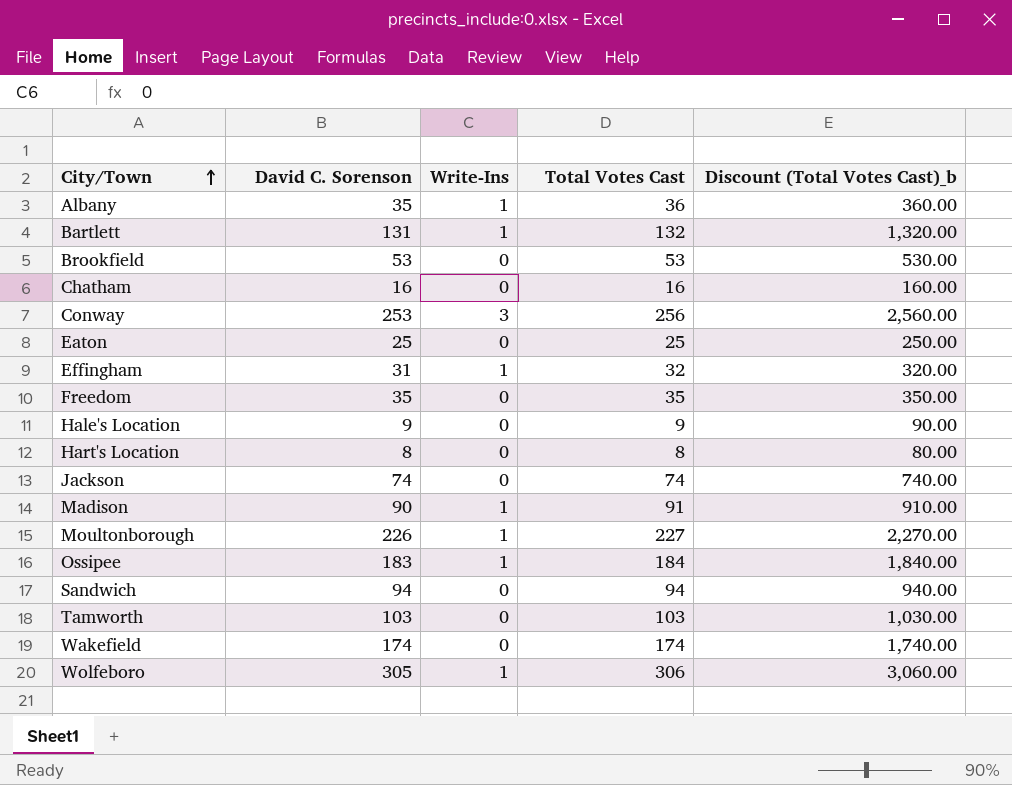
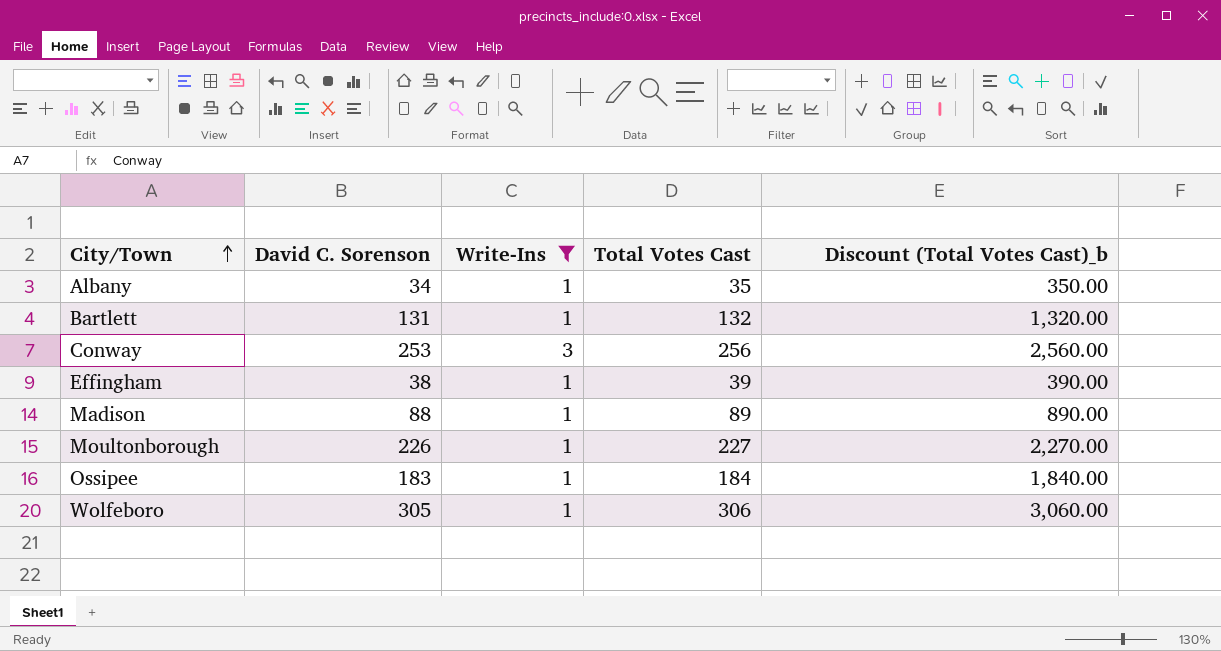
filter: none -> Write-Ins != 0
Albany | David C. Sorenson: 35 -> 34
Albany | Total Votes Cast: 36 -> 35
Albany | Discount (Total Votes Cast)_b: 360.00 -> 350.00
Effingham | David C. Sorenson: 31 -> 38
Effingham | Total Votes Cast: 32 -> 39
Effingham | Discount (Total Votes Cast)_b: 320.00 -> 390.00
Madison | David C. Sorenson: 90 -> 88
Madison | Total Votes Cast: 91 -> 89
Madison | Discount (Total Votes Cast)_b: 910.00 -> 890.00

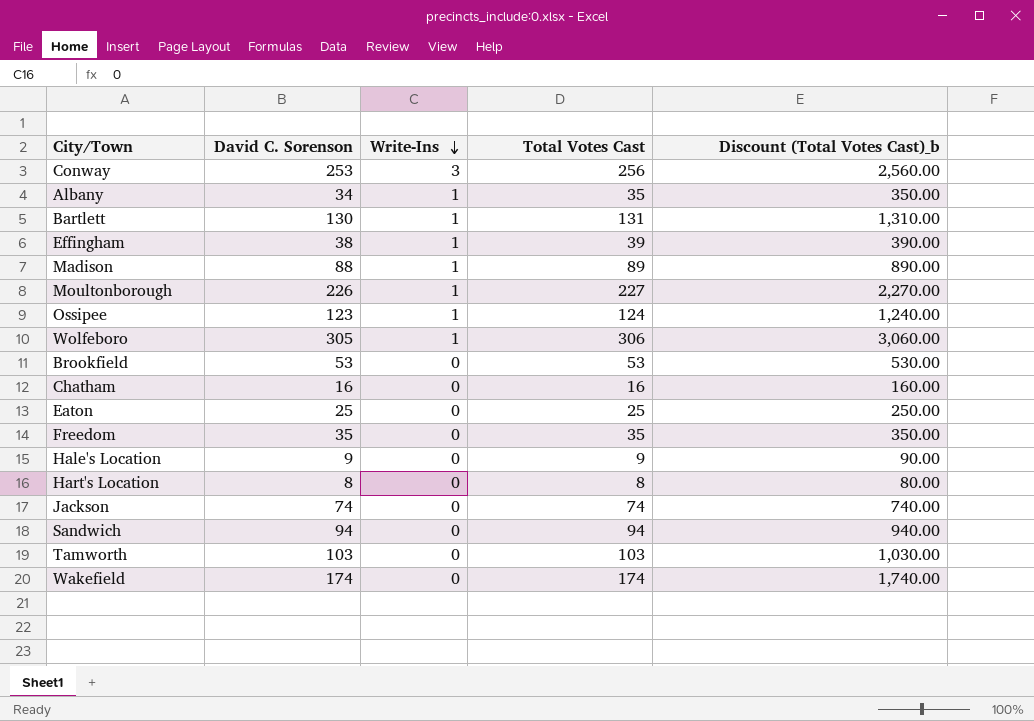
filter: Write-Ins != 0 -> none
row order: City/Town ascending -> Write-Ins descending
Bartlett | David C. Sorenson: 131 -> 130
Bartlett | Total Votes Cast: 132 -> 131
Bartlett | Discount (Total Votes Cast)_b: 1,320.00 -> 1,310.00
Ossipee | David C. Sorenson: 183 -> 123
Ossipee | Total Votes Cast: 184 -> 124
Ossipee | Discount (Total Votes Cast)_b: 1,840.00 -> 1,240.00

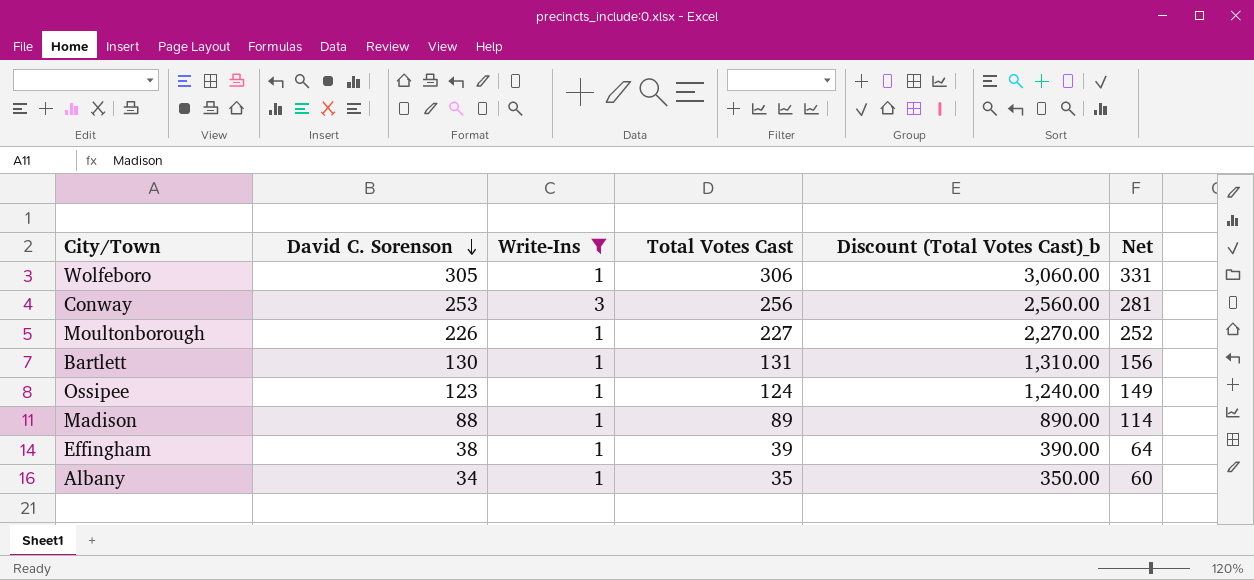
filter: none -> Write-Ins != 0
row order: Write-Ins descending -> David C. Sorenson descending
column Net | formula: none -> [Total Votes Cast] + 25

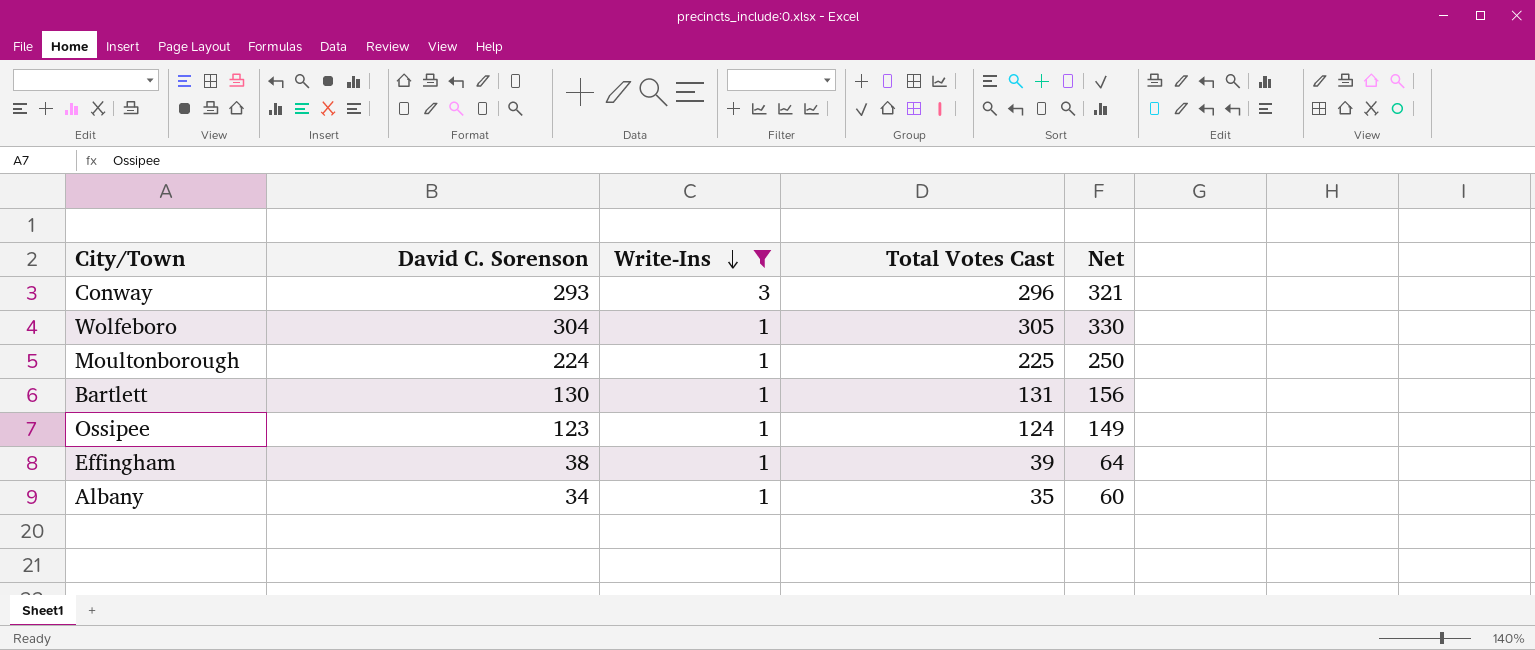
row order: David C. Sorenson descending -> Write-Ins descending
column Discount (Total Votes Cast)_b | formula: [Total Votes Cast] * 10 -> none
row Madison: 88 | 1 | 89 | 890.00 | 114 -> none
Conway | David C. Sorenson: 253 -> 293
Conway | Total Votes Cast: 256 -> 296
Conway | Net: 281 -> 321
Wolfeboro | David C. Sorenson: 305 -> 304
Wolfeboro | Total Votes Cast: 306 -> 305
Wolfeboro | Net: 331 -> 330
Moultonborough | David C. Sorenson: 226 -> 224
Moultonborough | Total Votes Cast: 227 -> 225
Moultonborough | Net: 252 -> 250

